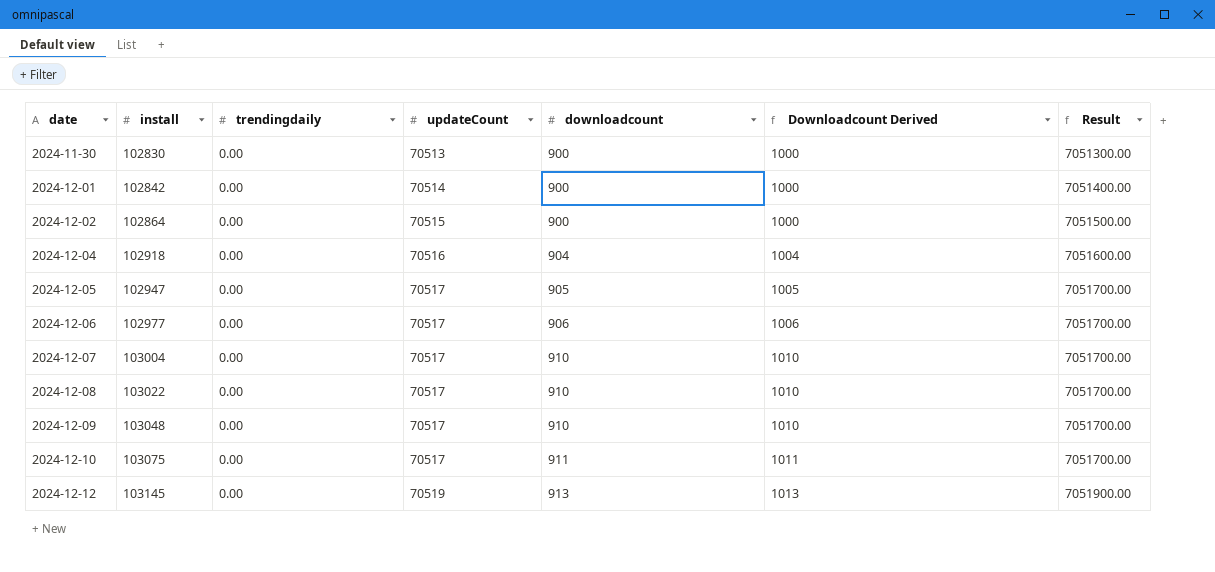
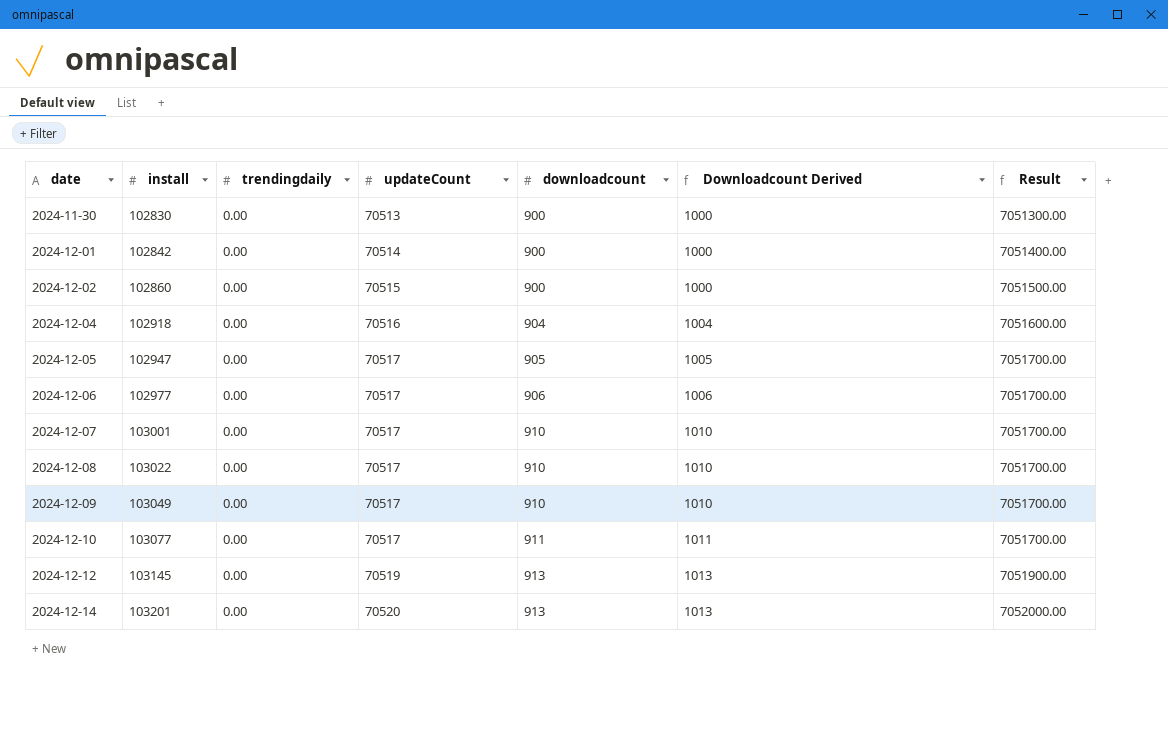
2024-12-02 | install: 102864 -> 102860
2024-12-07 | install: 103004 -> 103001
2024-12-09 | install: 103048 -> 103049
2024-12-10 | install: 103075 -> 103077
row 2024-12-14: none -> 103201 | 0.00 | 70520 | 913 | 1013 | 7052000.00

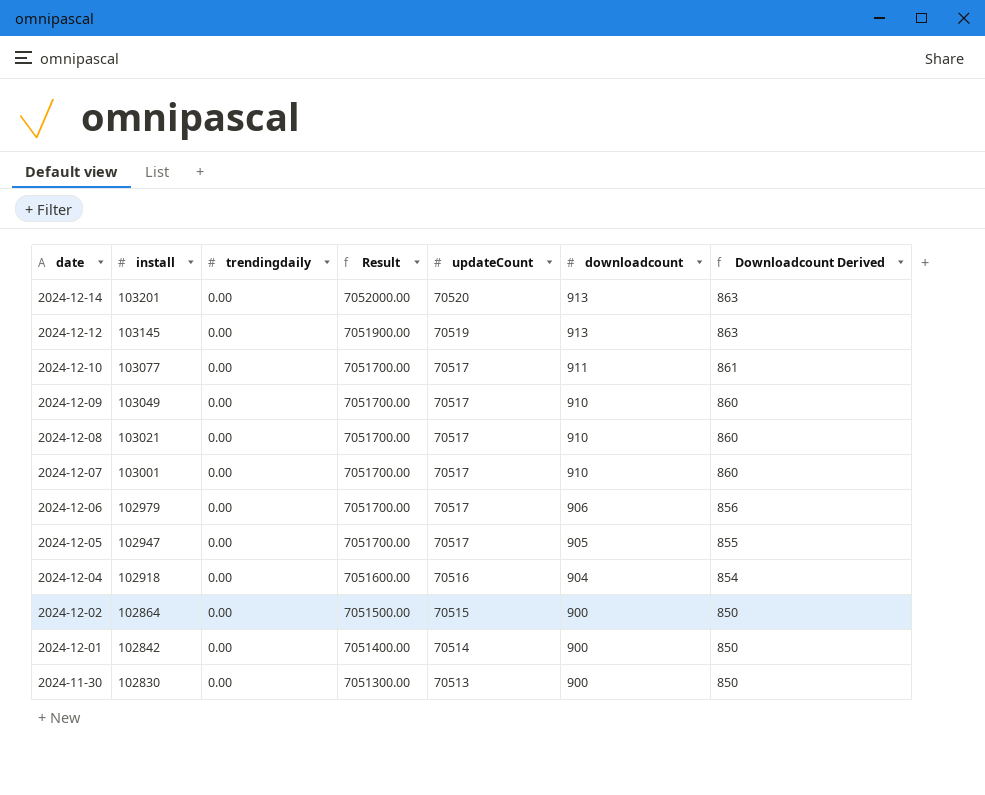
row order: date ascending -> date descending
column Result | position: 7 -> 4
column Downloadcount Derived | formula: [downloadcount] + 100 -> [downloadcount] - 50
2024-12-08 | install: 103022 -> 103021
2024-12-06 | install: 102977 -> 102979
2024-12-02 | install: 102860 -> 102864

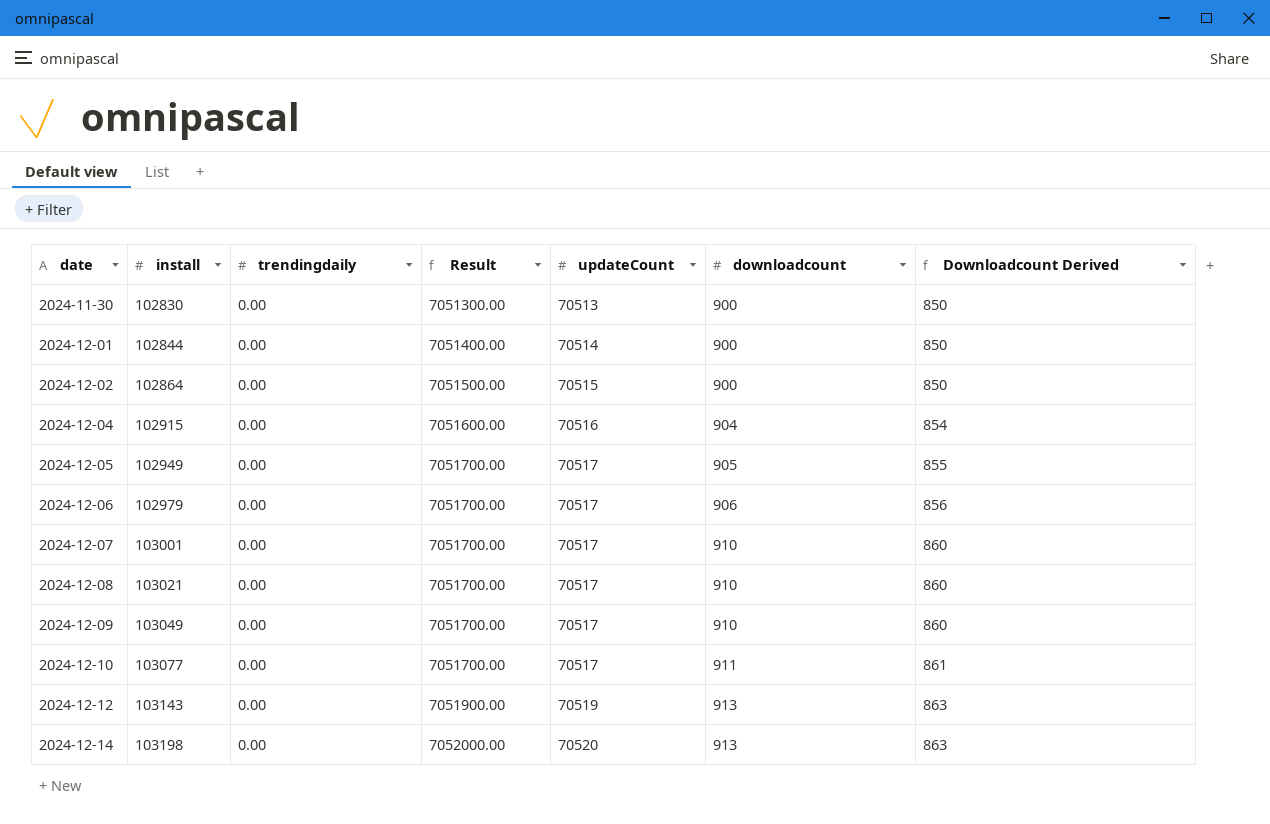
row order: date descending -> date ascending
2024-12-01 | install: 102842 -> 102844
2024-12-04 | install: 102918 -> 102915
2024-12-05 | install: 102947 -> 102949
2024-12-12 | install: 103145 -> 103143
2024-12-14 | install: 103201 -> 103198

